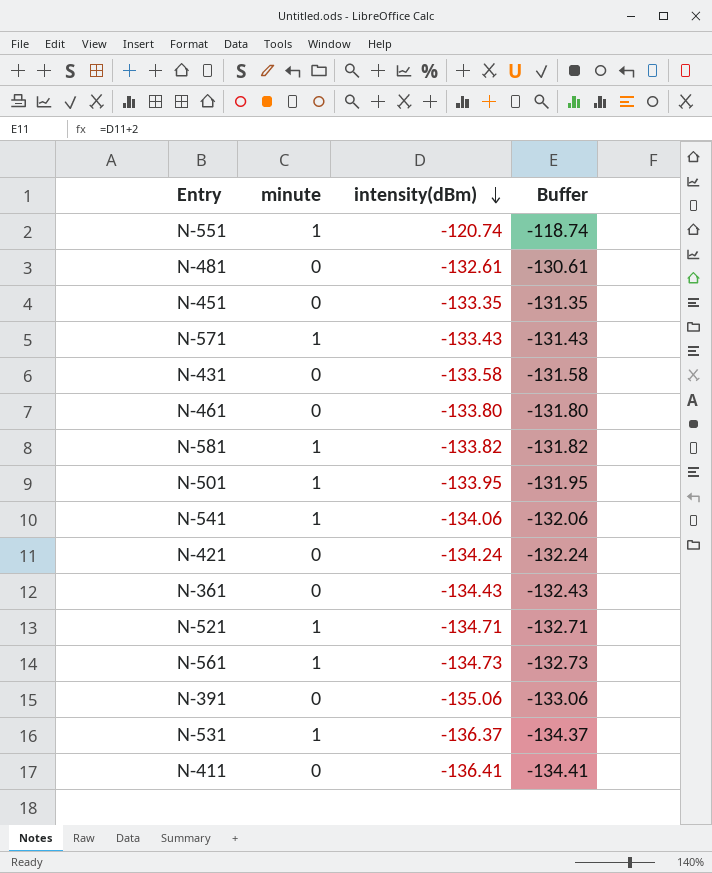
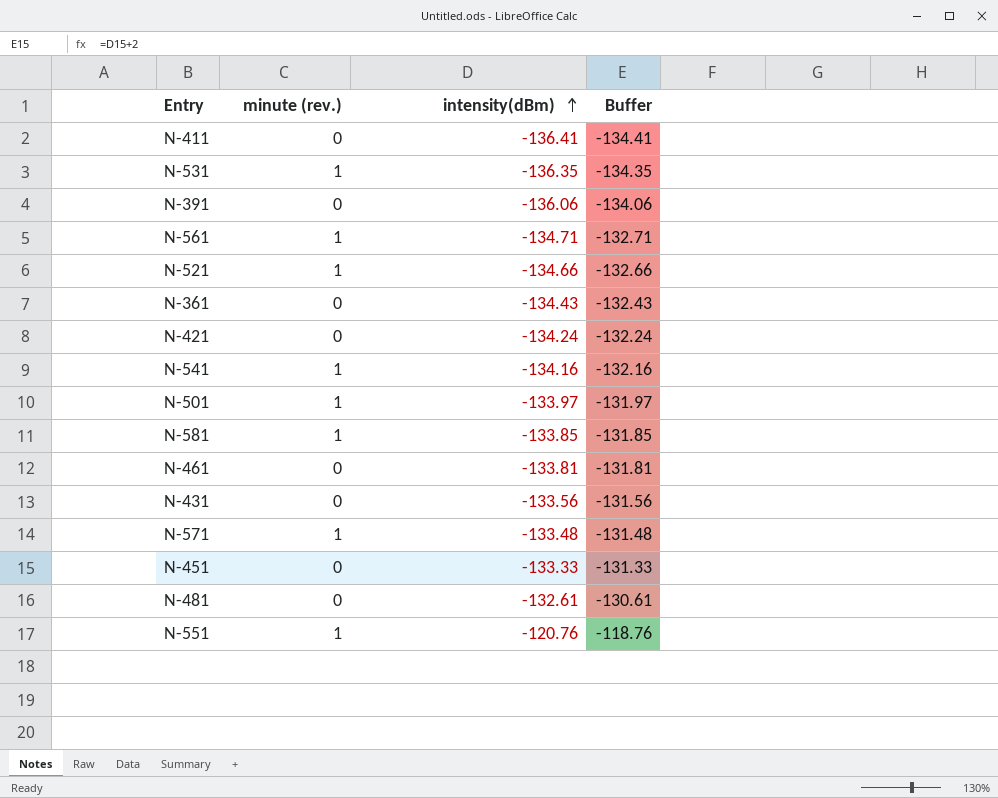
row order: intensity(dBm) descending -> intensity(dBm) ascending
column name: minute -> minute (rev.)
N-531 | intensity(dBm): -136.37 -> -136.35
N-531 | Buffer: -134.37 -> -134.35
N-391 | intensity(dBm): -135.06 -> -136.06
N-391 | Buffer: -133.06 -> -134.06
N-561 | intensity(dBm): -134.73 -> -134.71
N-561 | Buffer: -132.73 -> -132.71
N-521 | intensity(dBm): -134.71 -> -134.66
N-521 | Buffer: -132.71 -> -132.66
N-541 | intensity(dBm): -134.06 -> -134.16
N-541 | Buffer: -132.06 -> -132.16
N-501 | intensity(dBm): -133.95 -> -133.97
N-501 | Buffer: -131.95 -> -131.97
N-581 | intensity(dBm): -133.82 -> -133.85
N-581 | Buffer: -131.82 -> -131.85
N-461 | intensity(dBm): -133.80 -> -133.81
N-461 | Buffer: -131.80 -> -131.81
N-431 | intensity(dBm): -133.58 -> -133.56
N-431 | Buffer: -131.58 -> -131.56
N-571 | intensity(dBm): -133.43 -> -133.48
N-571 | Buffer: -131.43 -> -131.48
N-451 | intensity(dBm): -133.35 -> -133.33
N-451 | Buffer: -131.35 -> -131.33
N-551 | intensity(dBm): -120.74 -> -120.76
N-551 | Buffer: -118.74 -> -118.76

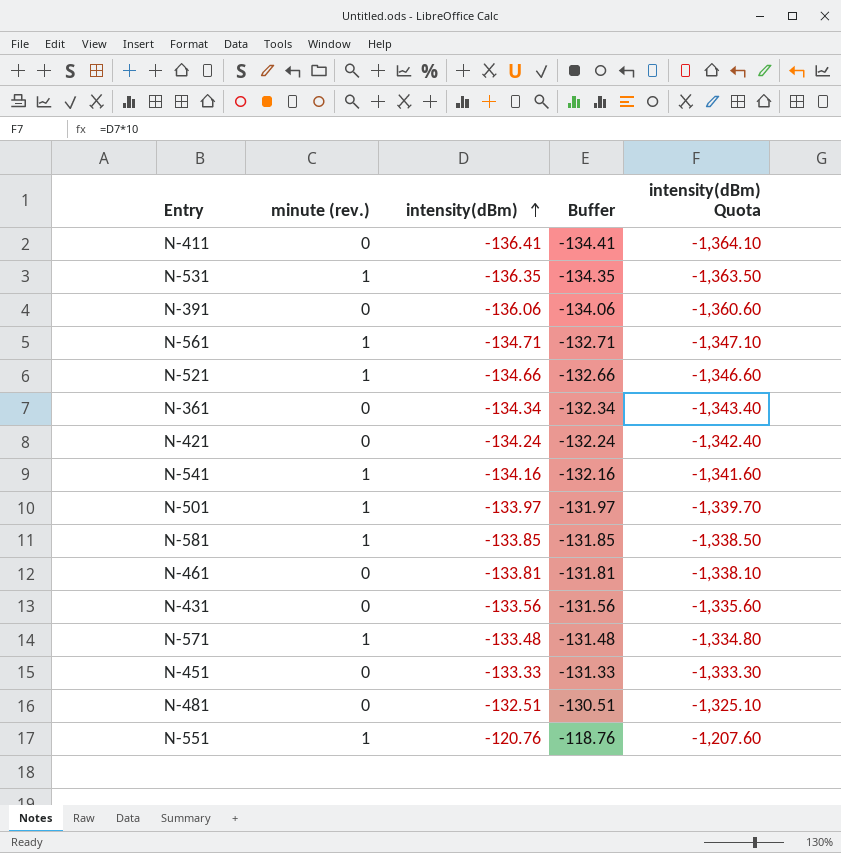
column intensity(dBm) Quota | formula: none -> [intensity(dBm)] * 10
N-361 | intensity(dBm): -134.43 -> -134.34
N-361 | Buffer: -132.43 -> -132.34
N-481 | intensity(dBm): -132.61 -> -132.51
N-481 | Buffer: -130.61 -> -130.51

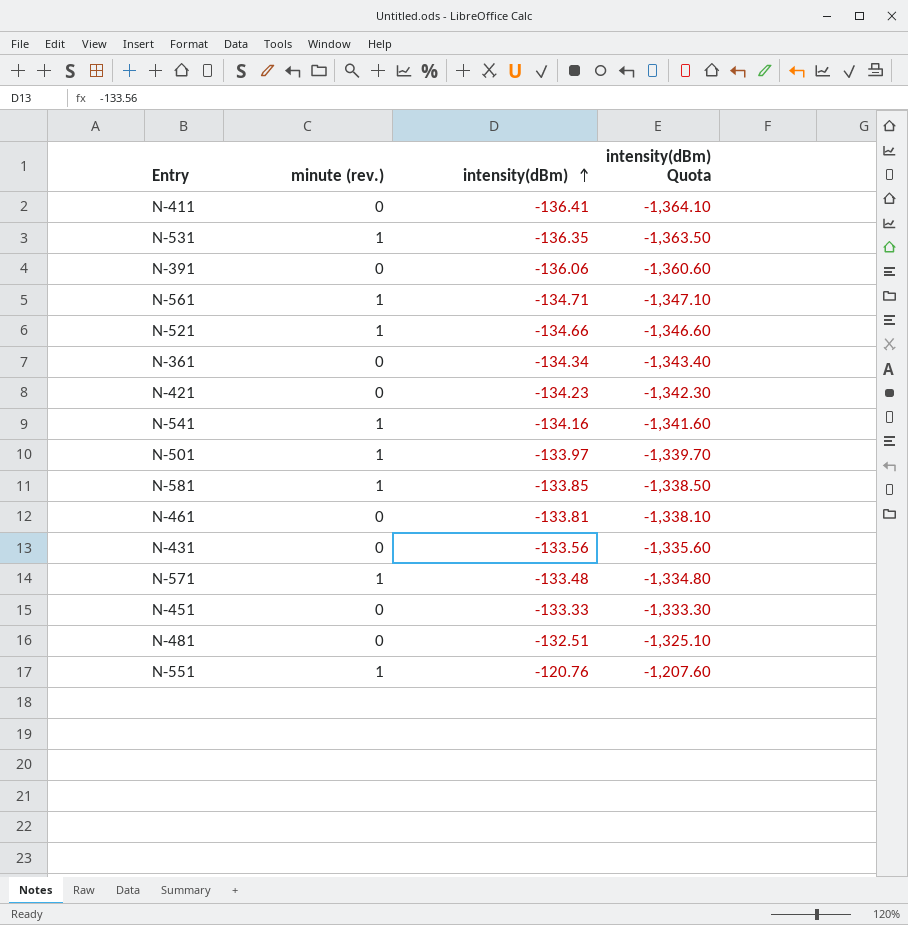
column Buffer | formula: [intensity(dBm)] + 2 -> none
N-421 | intensity(dBm): -134.24 -> -134.23
N-421 | intensity(dBm) Quota: -1,342.40 -> -1,342.30

